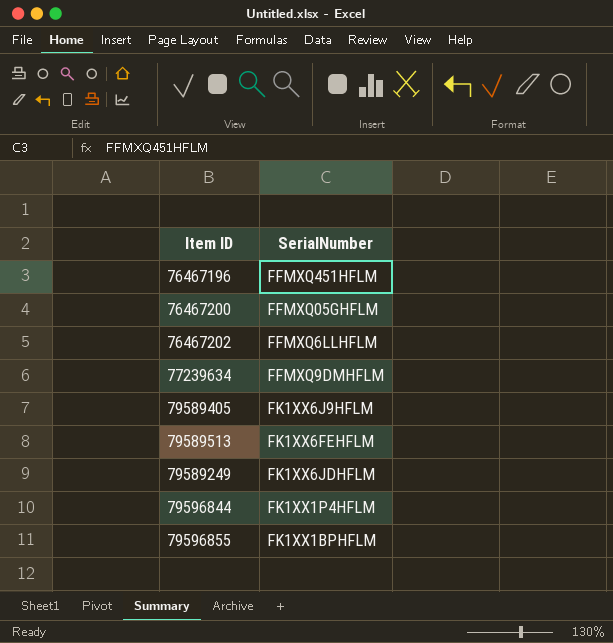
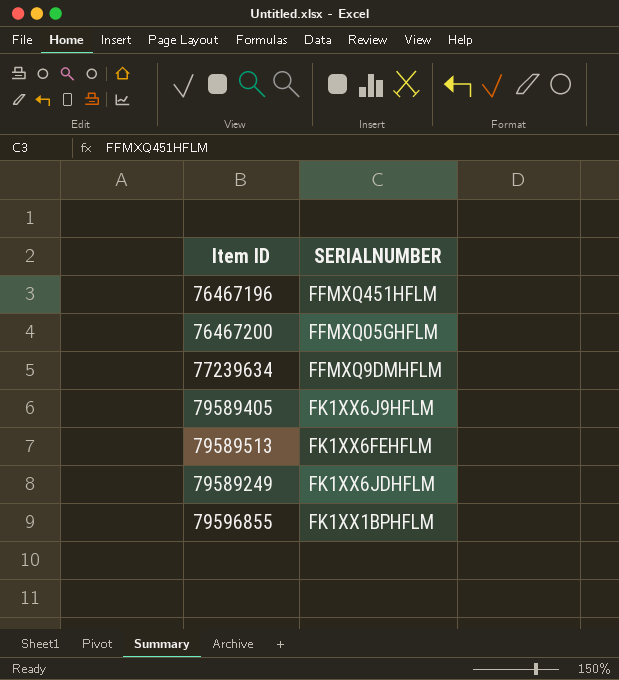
column name: SerialNumber -> SERIALNUMBER
row 76467202: FFMXQ6LLHFLM -> none
row 79596844: FK1XX1P4HFLM -> none

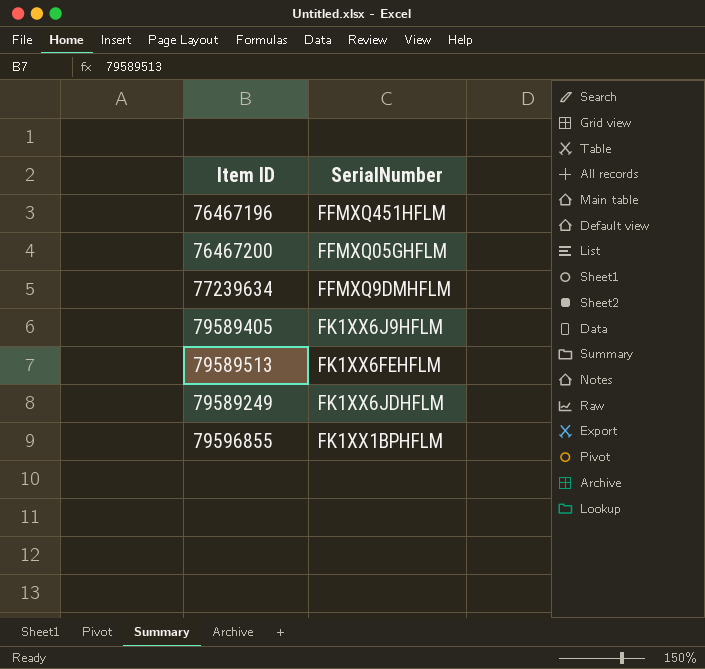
column name: SERIALNUMBER -> SerialNumber

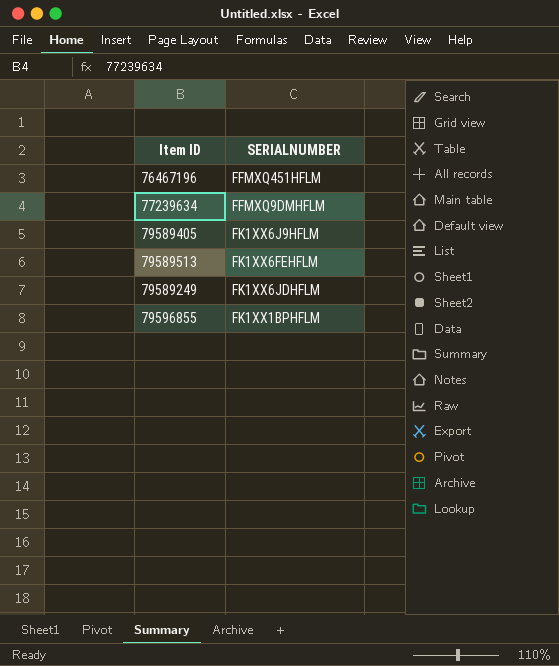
column name: SerialNumber -> SERIALNUMBER
row 76467200: FFMXQ05GHFLM -> none

